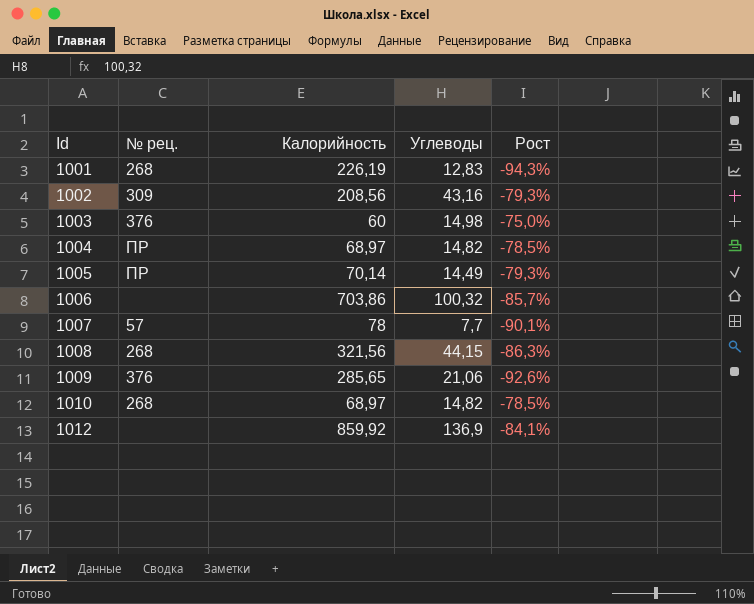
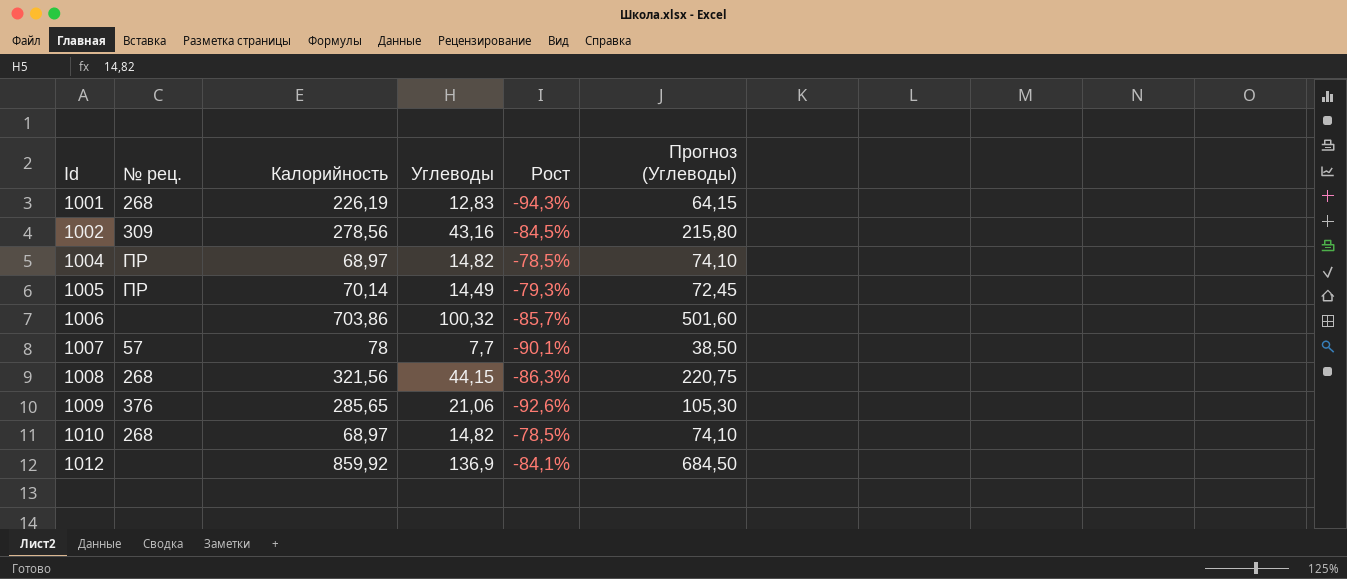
column Прогноз (Углеводы) | formula: none -> [Углеводы] * 5
row 1003: 376 | 60 | 14,98 | -75,0% -> none
1002 | Калорийность: 208,56 -> 278,56
1002 | Рост: -79,3% -> -84,5%

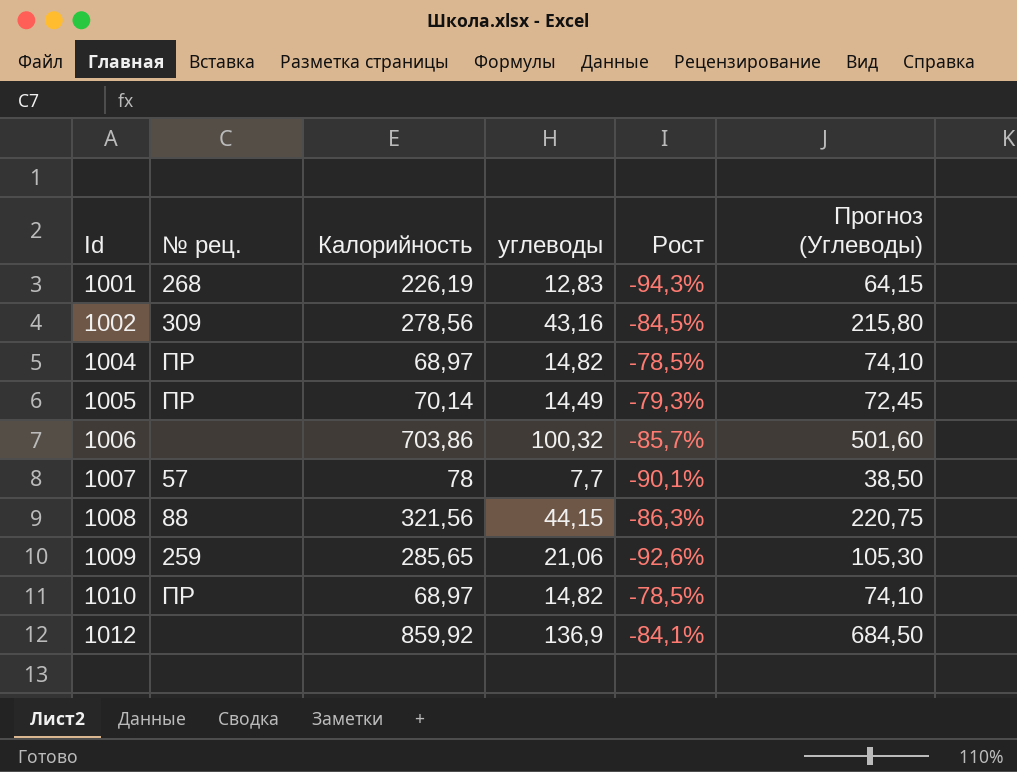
column name: Углеводы -> углеводы
1008 | № рец.: 268 -> 88
1009 | № рец.: 376 -> 259
1010 | № рец.: 268 -> ПР

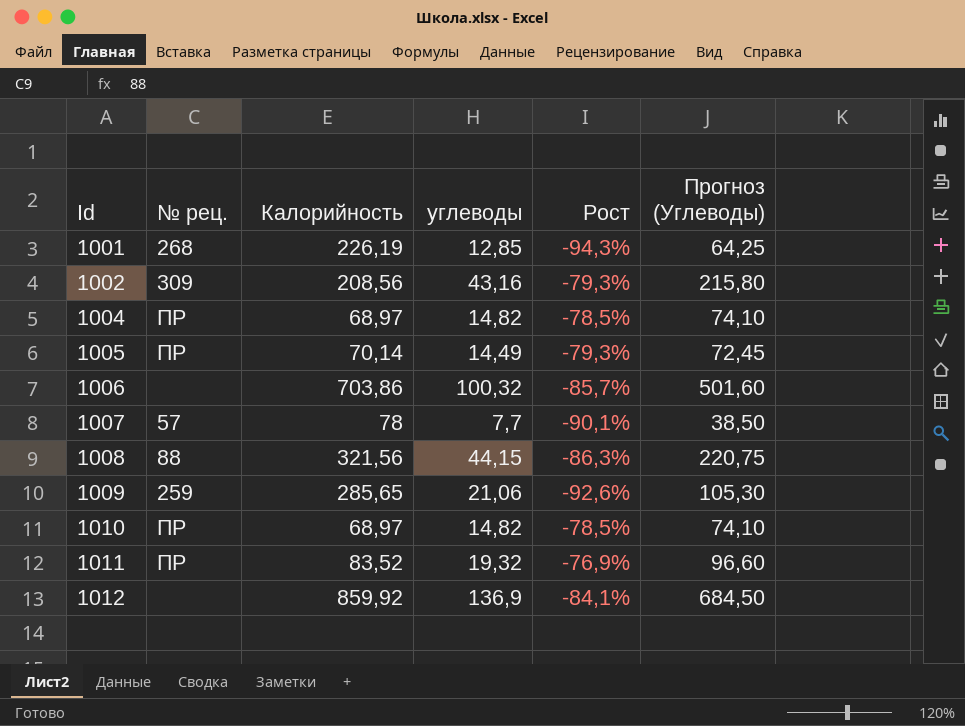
1001 | углеводы: 12,83 -> 12,85
1001 | Прогноз (Углеводы): 64,15 -> 64,25
1002 | Калорийность: 278,56 -> 208,56
1002 | Рост: -84,5% -> -79,3%
row 1011: none -> ПР | 83,52 | 19,32 | -76,9% | 96,60

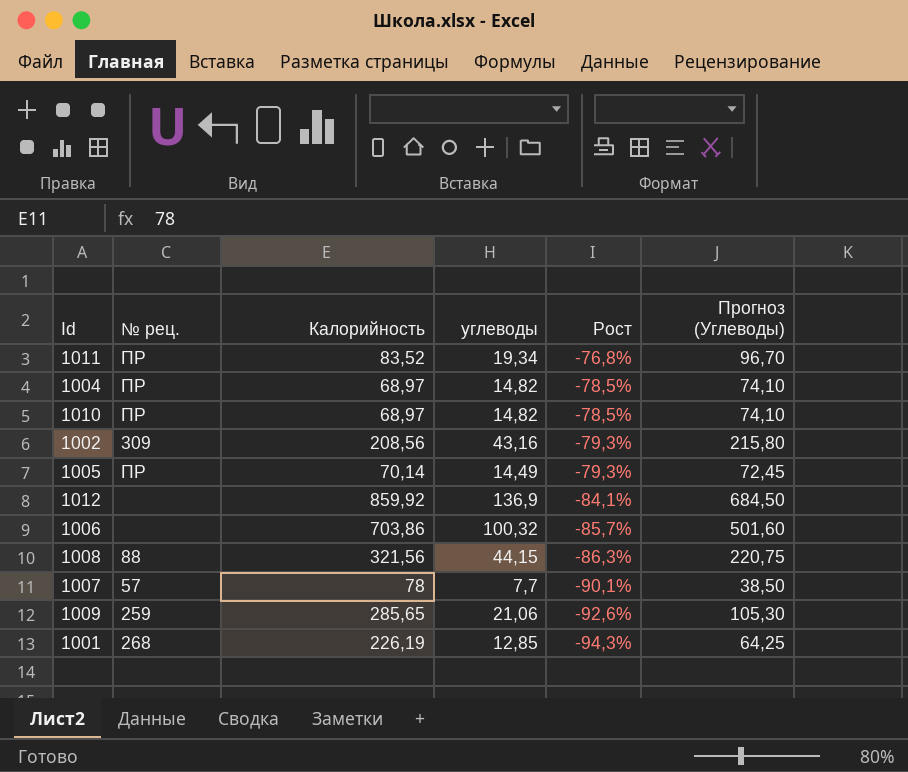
row order: Id ascending -> Рост descending
1011 | углеводы: 19,32 -> 19,34
1011 | Рост: -76,9% -> -76,8%
1011 | Прогноз (Углеводы): 96,60 -> 96,70

